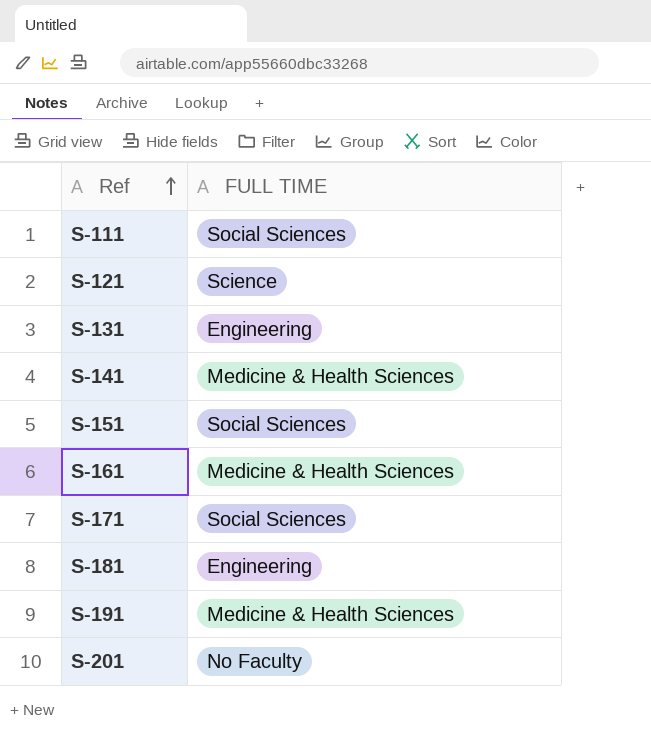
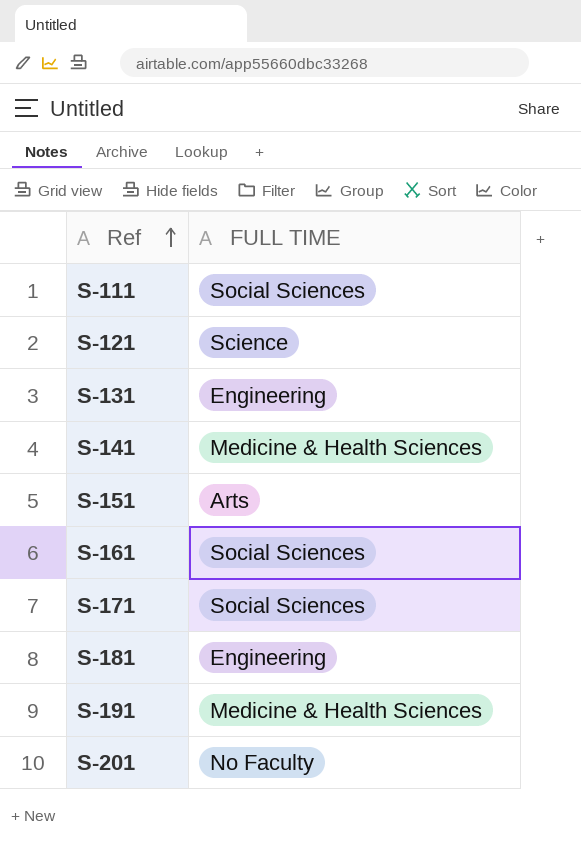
S-151 | FULL TIME: Social Sciences -> Arts
S-161 | FULL TIME: Medicine & Health Sciences -> Social Sciences

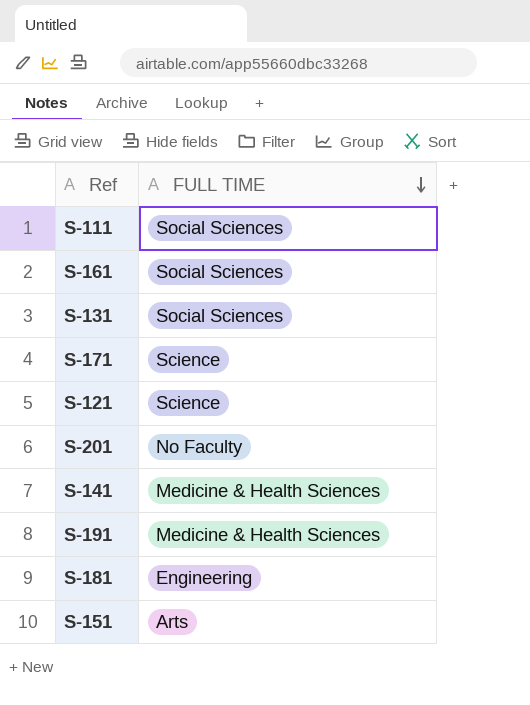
row order: Ref ascending -> FULL TIME descending
S-131 | FULL TIME: Engineering -> Social Sciences
S-171 | FULL TIME: Social Sciences -> Science

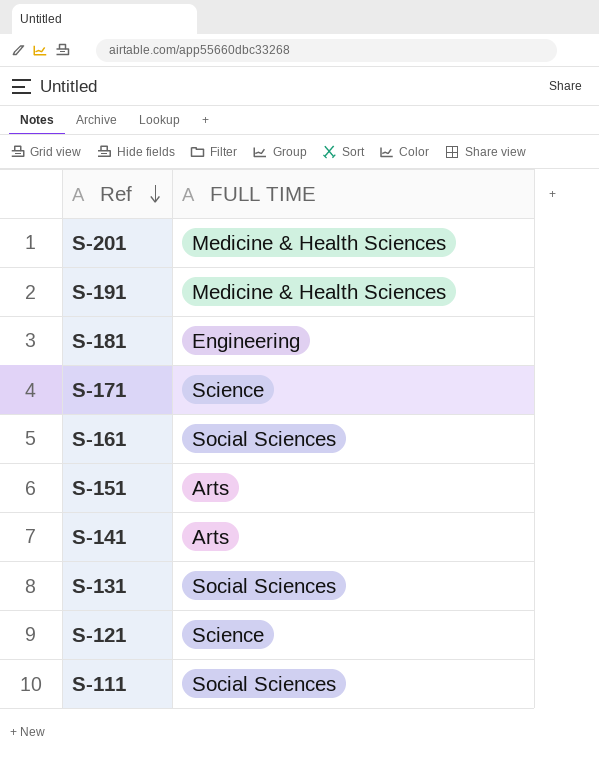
row order: FULL TIME descending -> Ref descending
S-201 | FULL TIME: No Faculty -> Medicine & Health Sciences
S-141 | FULL TIME: Medicine & Health Sciences -> Arts

